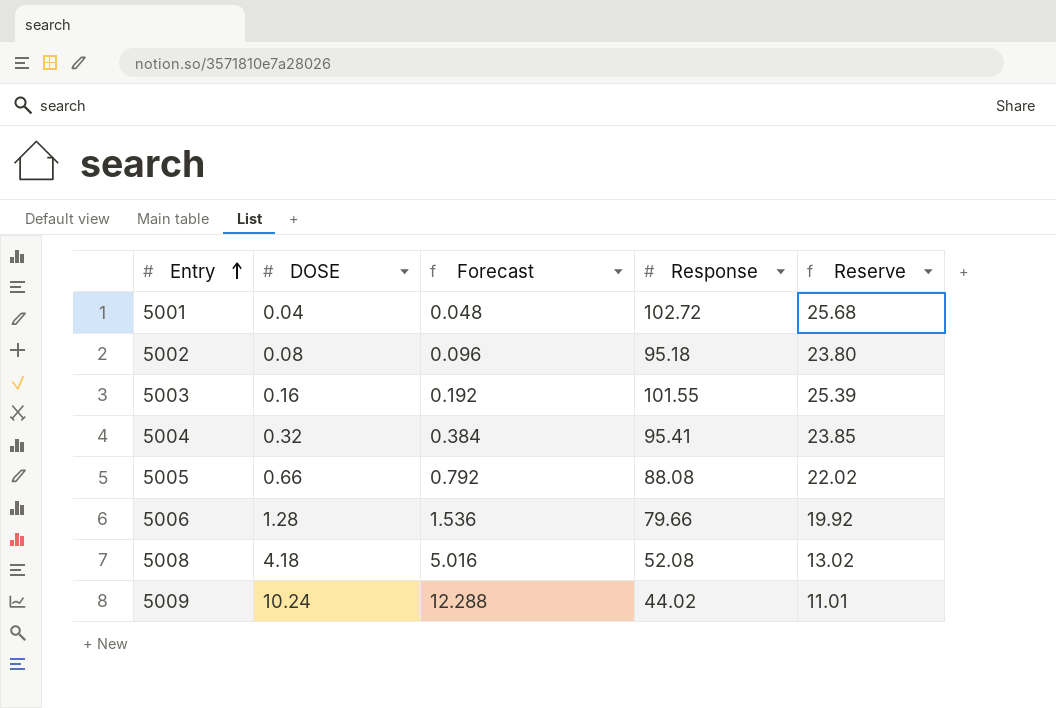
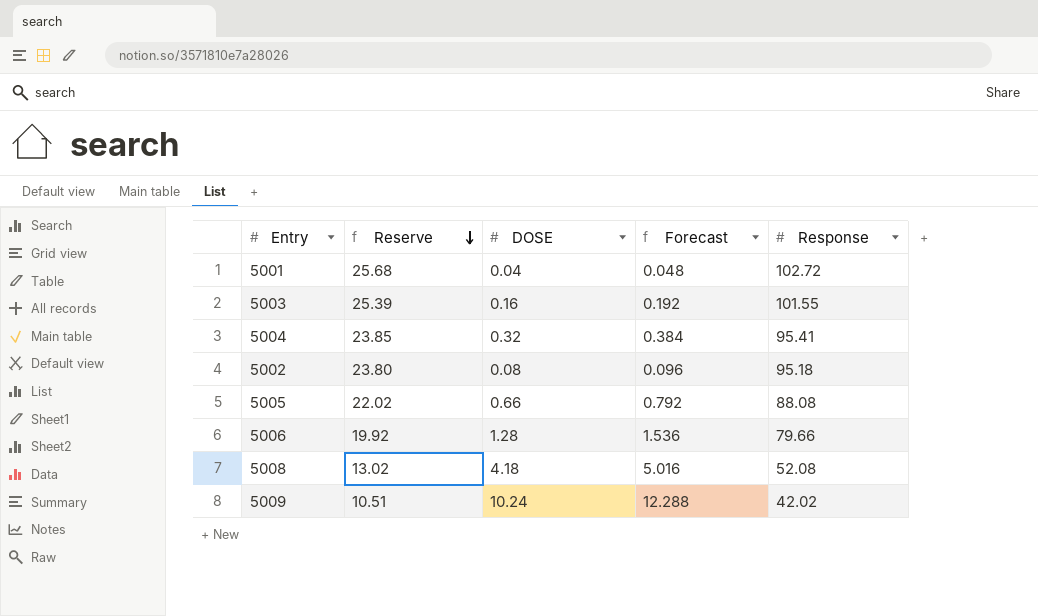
row order: Entry ascending -> Reserve descending
column Reserve | position: 5 -> 2
5009 | Reserve: 11.01 -> 10.51
5009 | Response: 44.02 -> 42.02

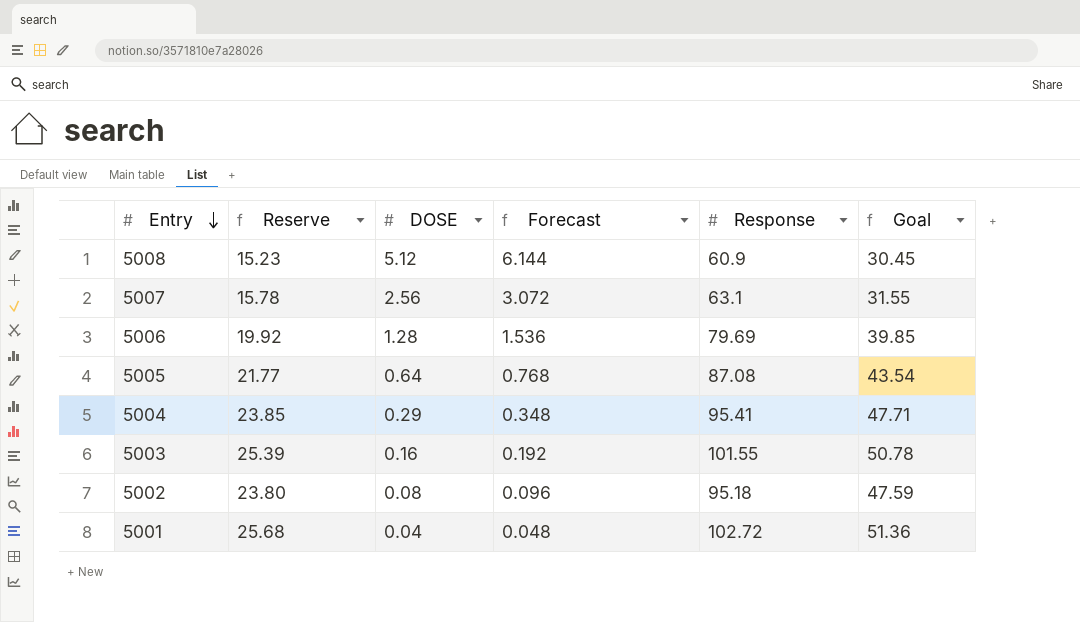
row order: Reserve descending -> Entry descending
column Goal | formula: none -> [Response] * 0.5
row 5009: 10.51 | 10.24 | 12.288 | 42.02 -> none
5008 | Reserve: 13.02 -> 15.23
5008 | DOSE: 4.18 -> 5.12
5008 | Forecast: 5.016 -> 6.144
5008 | Response: 52.08 -> 60.9
row 5007: none -> 15.78 | 2.56 | 3.072 | 63.1 | 31.55
5006 | Response: 79.66 -> 79.69
5005 | Reserve: 22.02 -> 21.77
5005 | DOSE: 0.66 -> 0.64
5005 | Forecast: 0.792 -> 0.768
5005 | Response: 88.08 -> 87.08
5004 | DOSE: 0.32 -> 0.29
5004 | Forecast: 0.384 -> 0.348

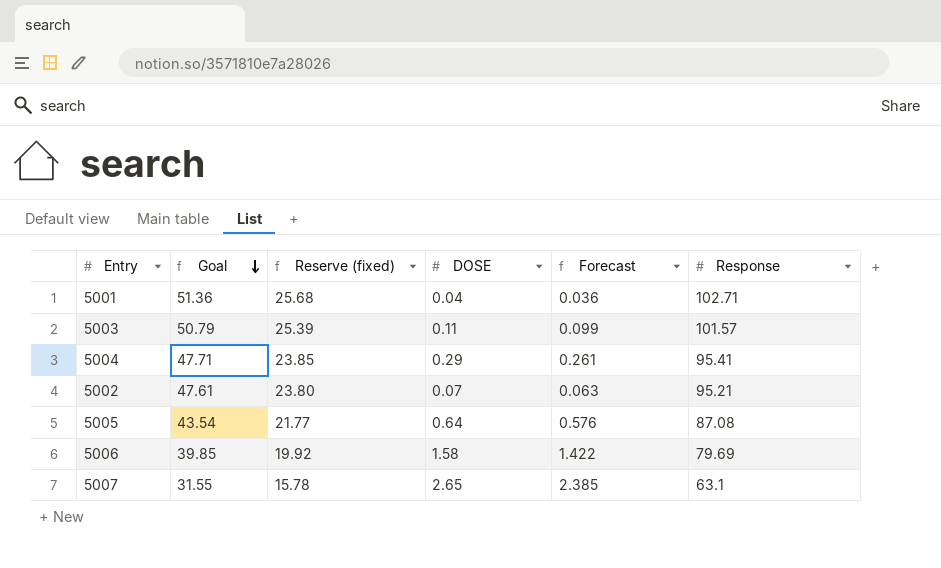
row order: Entry descending -> Goal descending
column Goal | position: 6 -> 2
column name: Reserve -> Reserve (fixed)
column Forecast | formula: [DOSE] * 1.2 -> [DOSE] * 0.9
row 5008: 15.23 | 5.12 | 6.144 | 60.9 | 30.45 -> none
5001 | Response: 102.72 -> 102.71
5003 | Goal: 50.78 -> 50.79
5003 | DOSE: 0.16 -> 0.11
5003 | Response: 101.55 -> 101.57
5002 | Goal: 47.59 -> 47.61
5002 | DOSE: 0.08 -> 0.07
5002 | Response: 95.18 -> 95.21
5006 | DOSE: 1.28 -> 1.58
5007 | DOSE: 2.56 -> 2.65

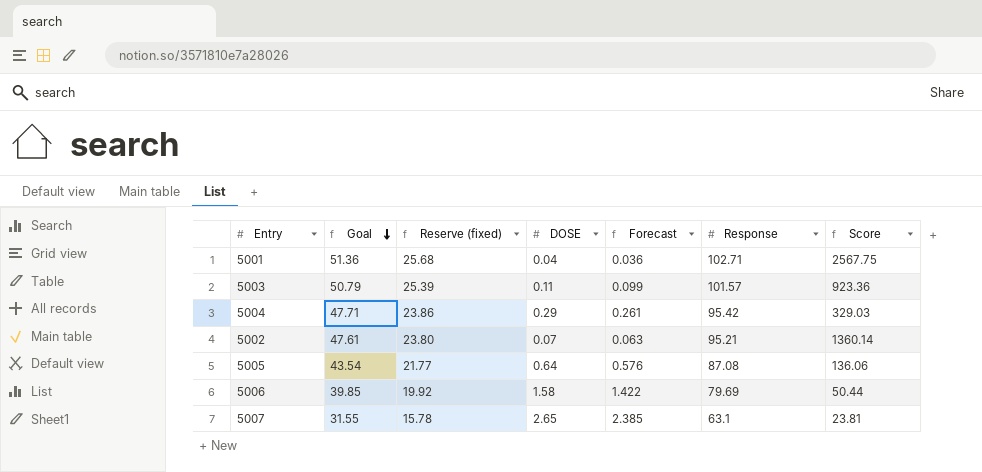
column Score | formula: none -> [Response] / [DOSE]
5004 | Reserve (fixed): 23.85 -> 23.86
5004 | Response: 95.41 -> 95.42

